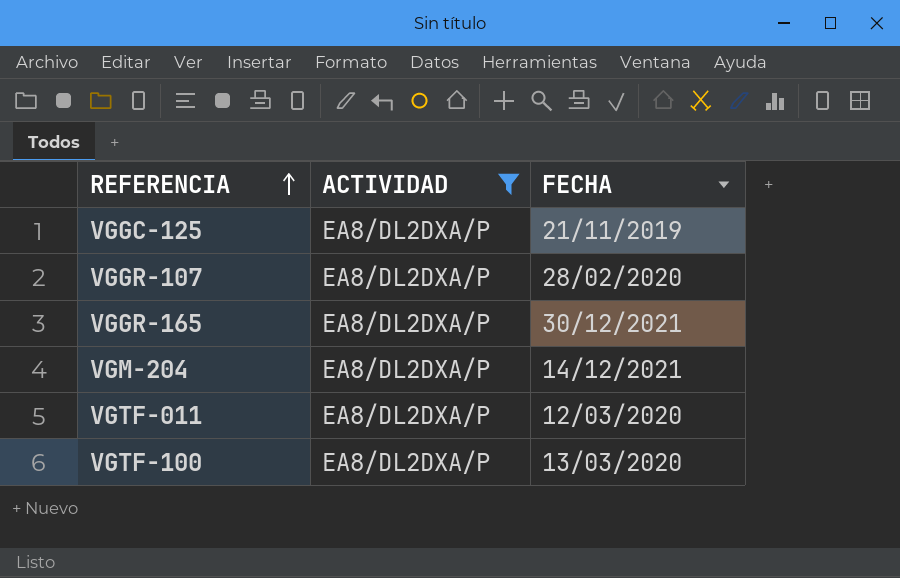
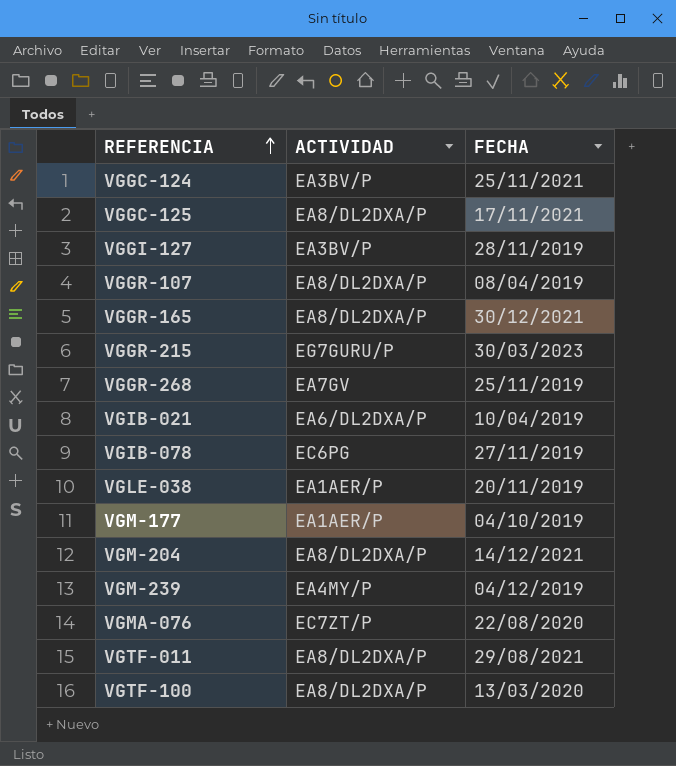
filter: ACTIVIDAD = EA8/DL2DXA/P -> none
VGGC-125 | FECHA: 21/11/2019 -> 17/11/2021
VGGR-107 | FECHA: 28/02/2020 -> 08/04/2019
VGTF-011 | FECHA: 12/03/2020 -> 29/08/2021

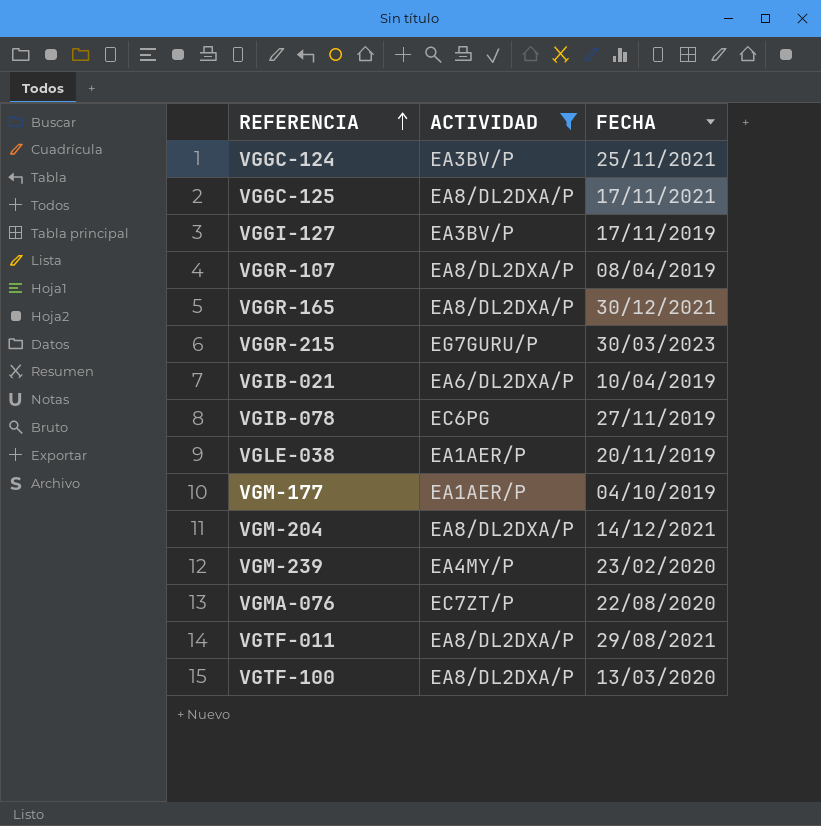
filter: none -> ACTIVIDAD != EA7GV
VGGI-127 | FECHA: 28/11/2019 -> 17/11/2019
VGM-239 | FECHA: 04/12/2019 -> 23/02/2020

